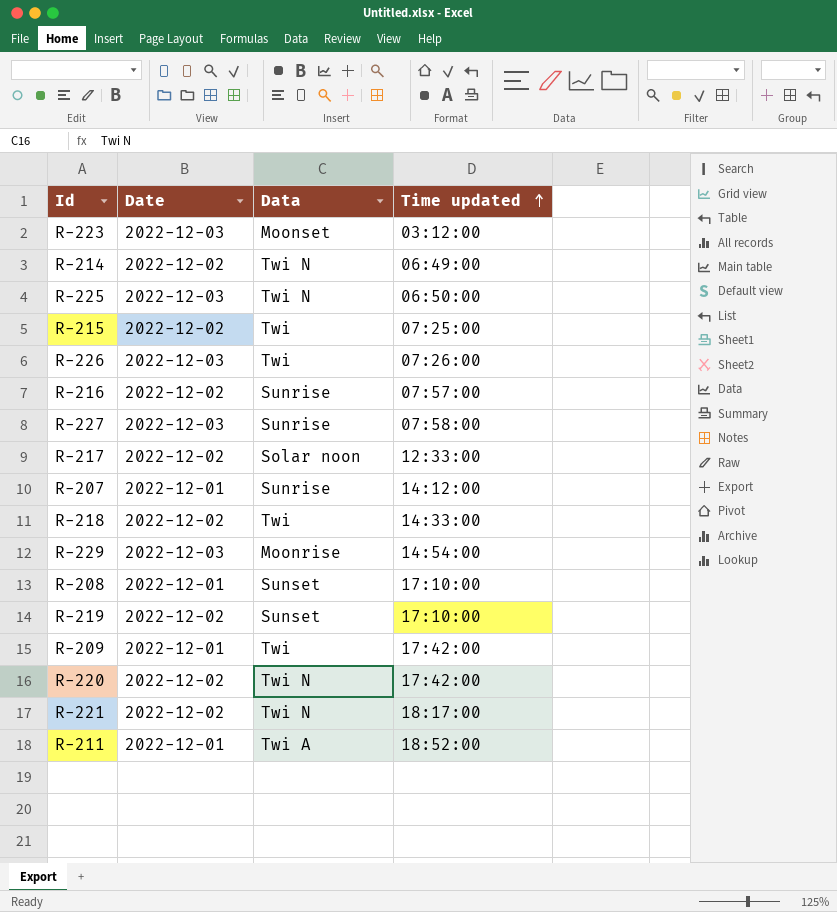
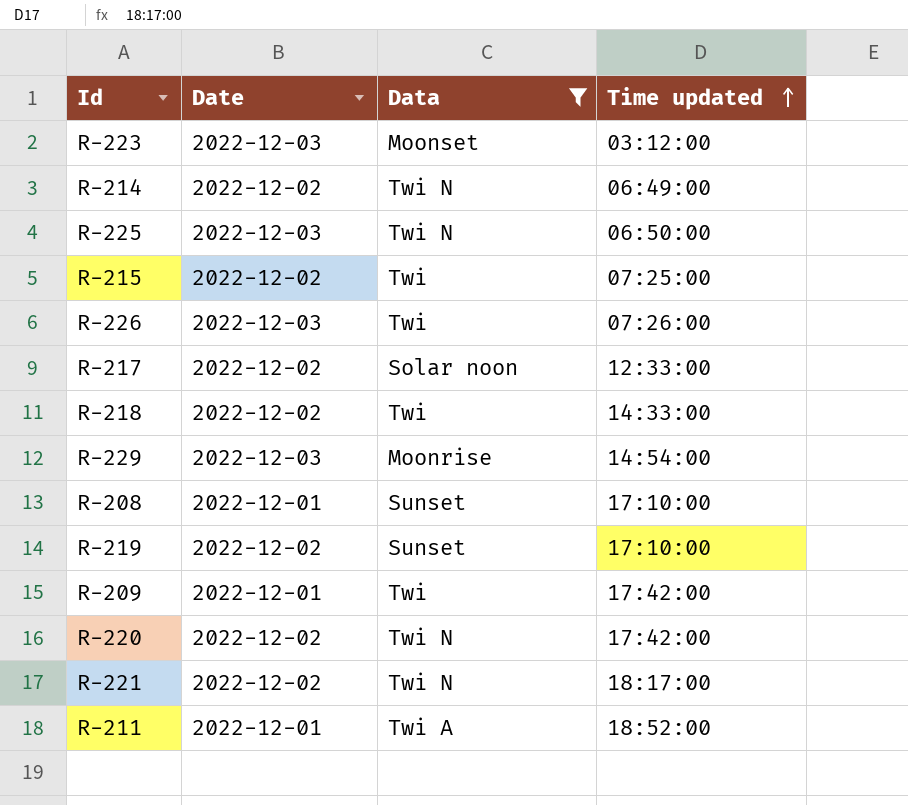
filter: none -> Data != Sunrise

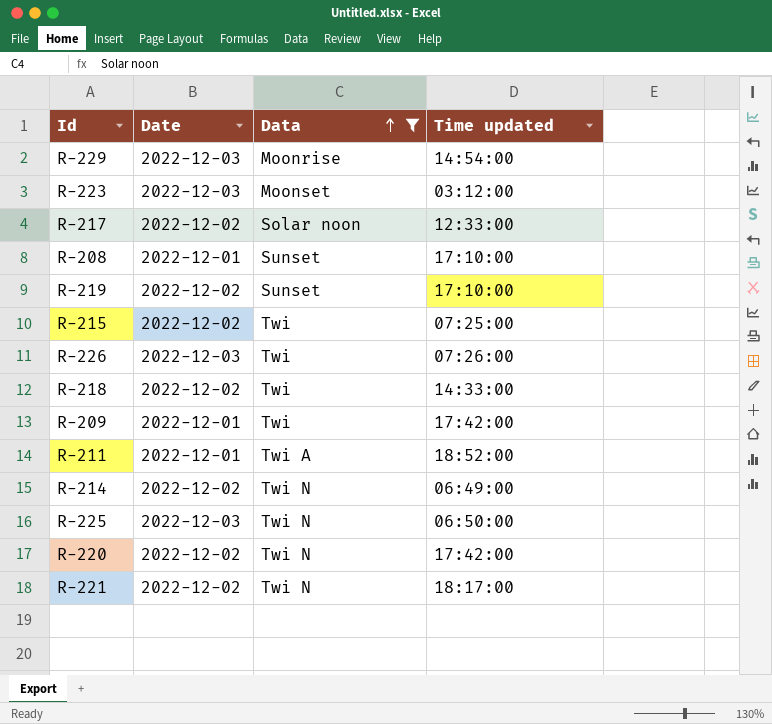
row order: Time updated ascending -> Data ascending

